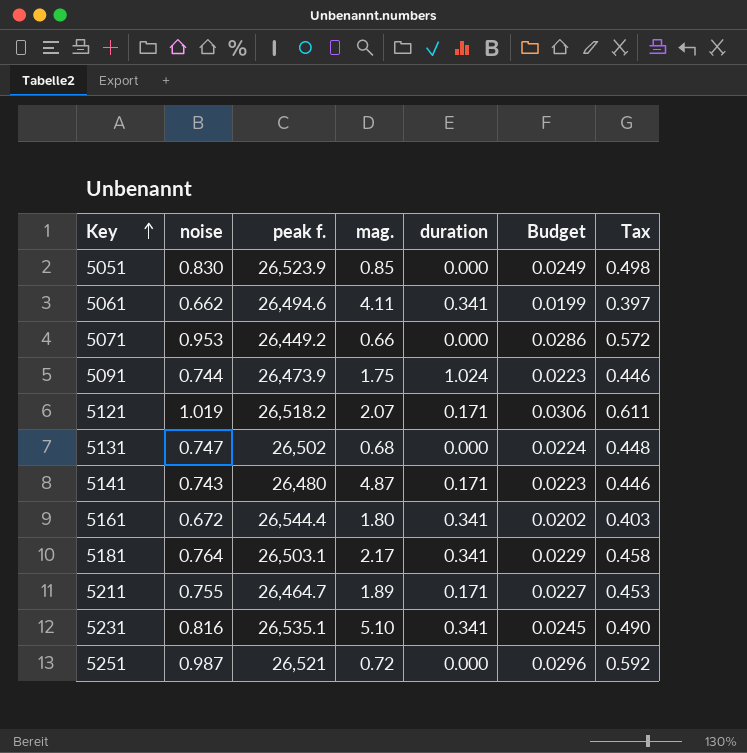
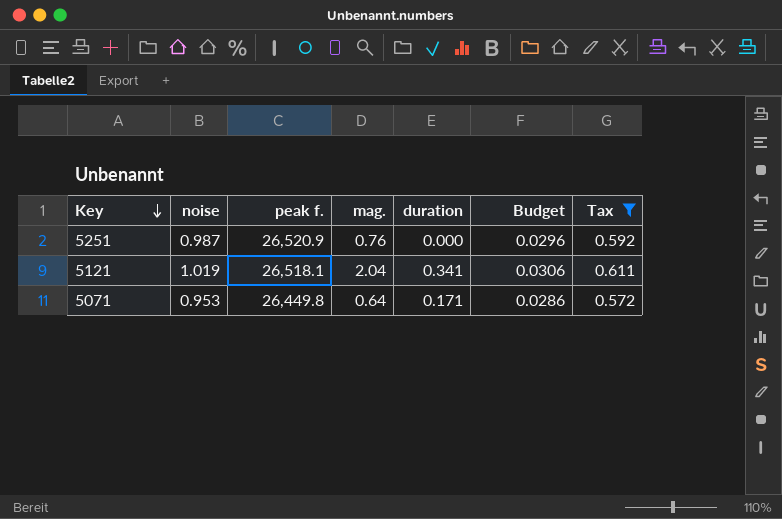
filter: none -> Tax >= 0.572
row order: Key ascending -> Key descending
5251 | peak f.: 26,521 -> 26,520.9
5251 | mag.: 0.72 -> 0.76
5121 | peak f.: 26,518.2 -> 26,518.1
5121 | mag.: 2.07 -> 2.04
5121 | duration: 0.171 -> 0.341
5071 | peak f.: 26,449.2 -> 26,449.8
5071 | mag.: 0.66 -> 0.64
5071 | duration: 0.000 -> 0.171

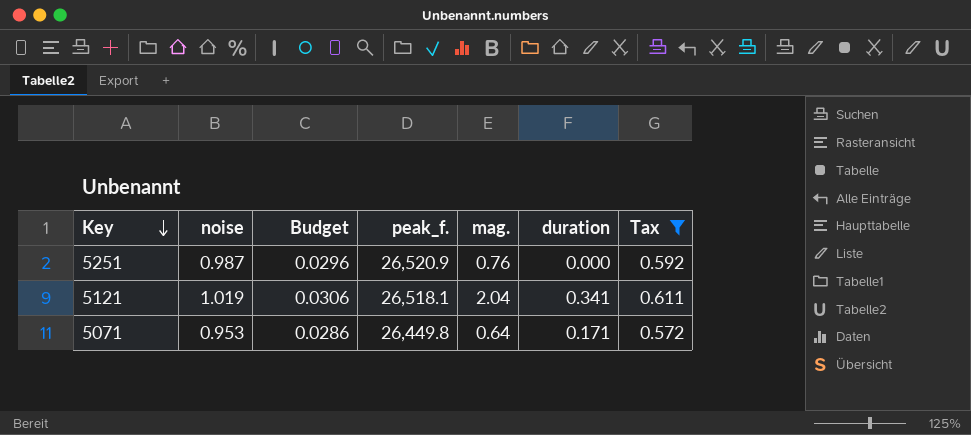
column Budget | position: 6 -> 3
column name: peak f. -> peak_f.

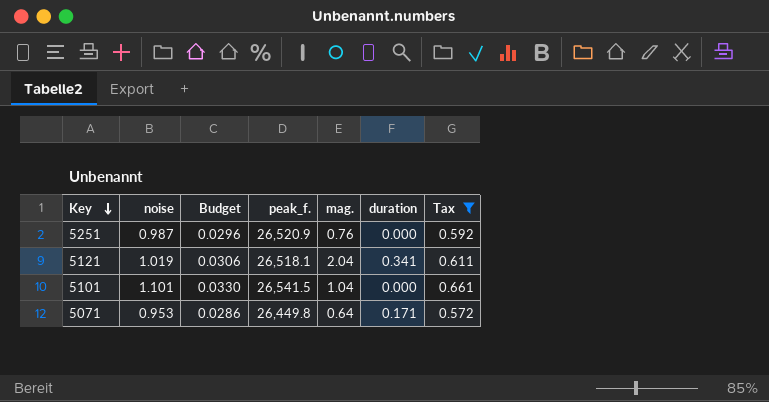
row 5101: none -> 1.101 | 0.0330 | 26,541.5 | 1.04 | 0.000 | 0.661

